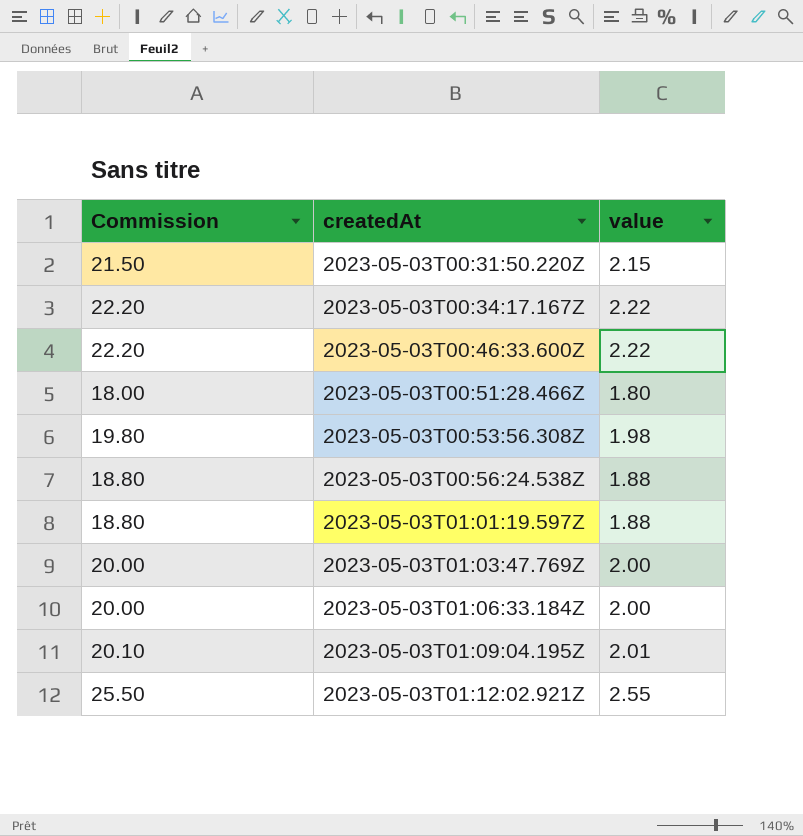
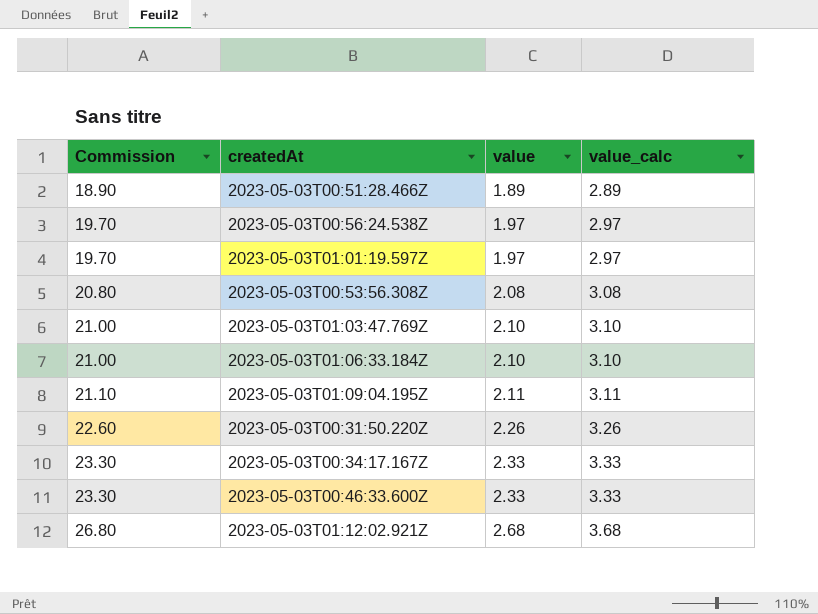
row order: createdAt ascending -> Commission ascending
column value_calc | formula: none -> [value] + 1
2023-05-03T00:51:28.466Z | Commission: 18.00 -> 18.90
2023-05-03T00:51:28.466Z | value: 1.80 -> 1.89
2023-05-03T00:56:24.538Z | Commission: 18.80 -> 19.70
2023-05-03T00:56:24.538Z | value: 1.88 -> 1.97
2023-05-03T01:01:19.597Z | Commission: 18.80 -> 19.70
2023-05-03T01:01:19.597Z | value: 1.88 -> 1.97
2023-05-03T00:53:56.308Z | Commission: 19.80 -> 20.80
2023-05-03T00:53:56.308Z | value: 1.98 -> 2.08
2023-05-03T01:03:47.769Z | Commission: 20.00 -> 21.00
2023-05-03T01:03:47.769Z | value: 2.00 -> 2.10
2023-05-03T01:06:33.184Z | Commission: 20.00 -> 21.00
2023-05-03T01:06:33.184Z | value: 2.00 -> 2.10
2023-05-03T01:09:04.195Z | Commission: 20.10 -> 21.10
2023-05-03T01:09:04.195Z | value: 2.01 -> 2.11
2023-05-03T00:31:50.220Z | Commission: 21.50 -> 22.60
2023-05-03T00:31:50.220Z | value: 2.15 -> 2.26
2023-05-03T00:34:17.167Z | Commission: 22.20 -> 23.30
2023-05-03T00:34:17.167Z | value: 2.22 -> 2.33
2023-05-03T00:46:33.600Z | Commission: 22.20 -> 23.30
2023-05-03T00:46:33.600Z | value: 2.22 -> 2.33
2023-05-03T01:12:02.921Z | Commission: 25.50 -> 26.80
2023-05-03T01:12:02.921Z | value: 2.55 -> 2.68

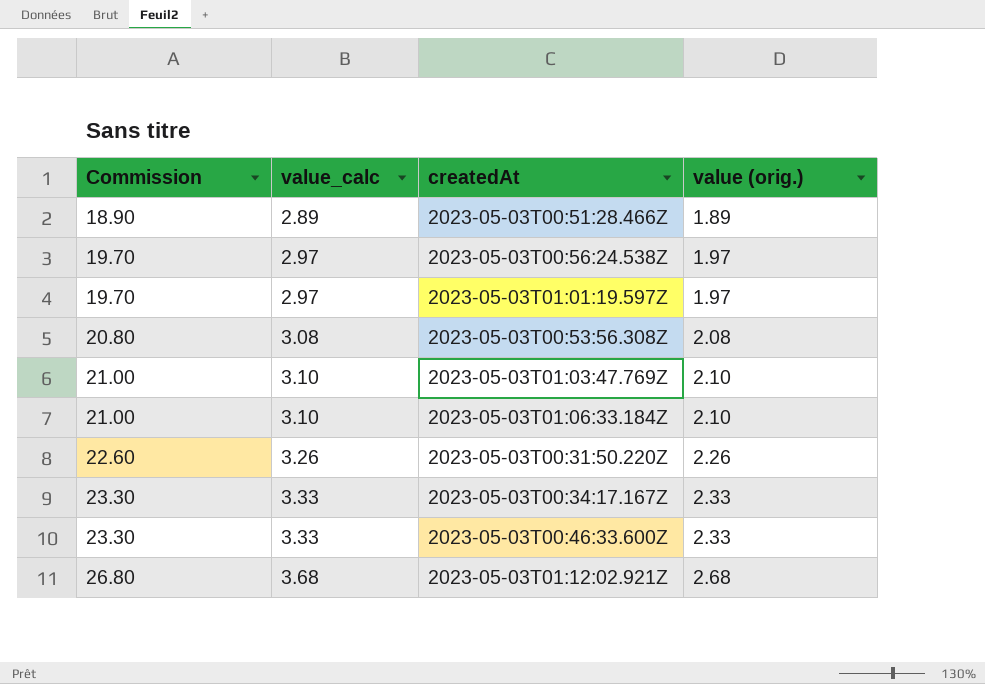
column value_calc | position: 4 -> 2
column name: value -> value (orig.)
row 2023-05-03T01:09:04.195Z: 21.10 | 2.11 | 3.11 -> none

